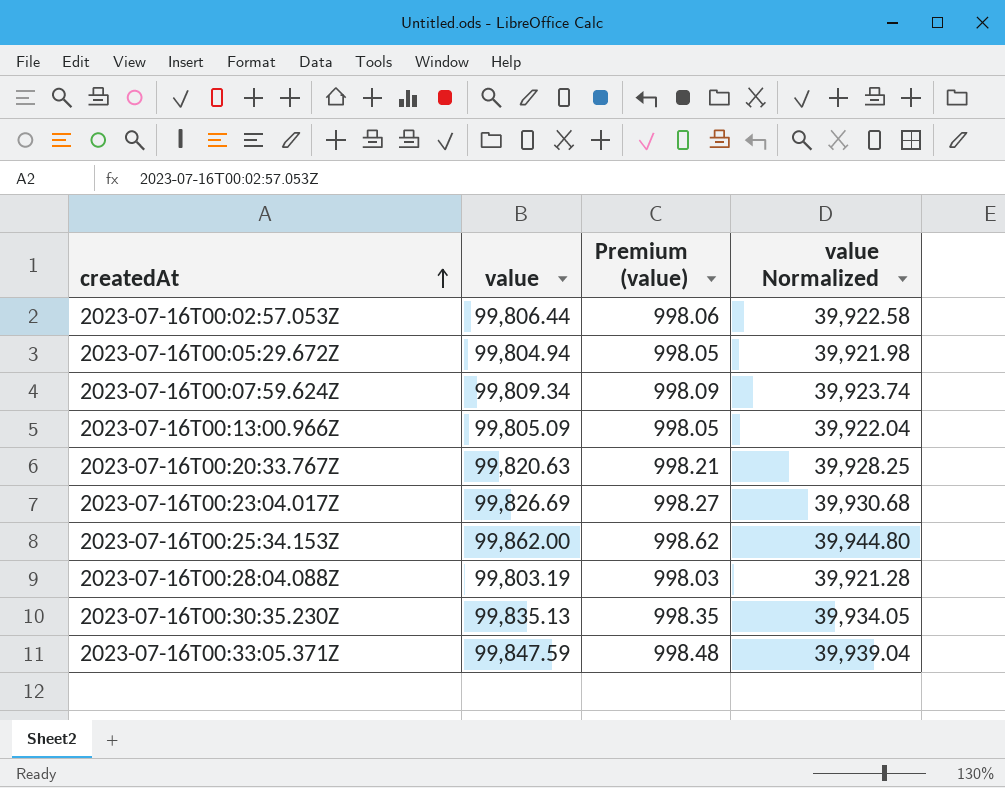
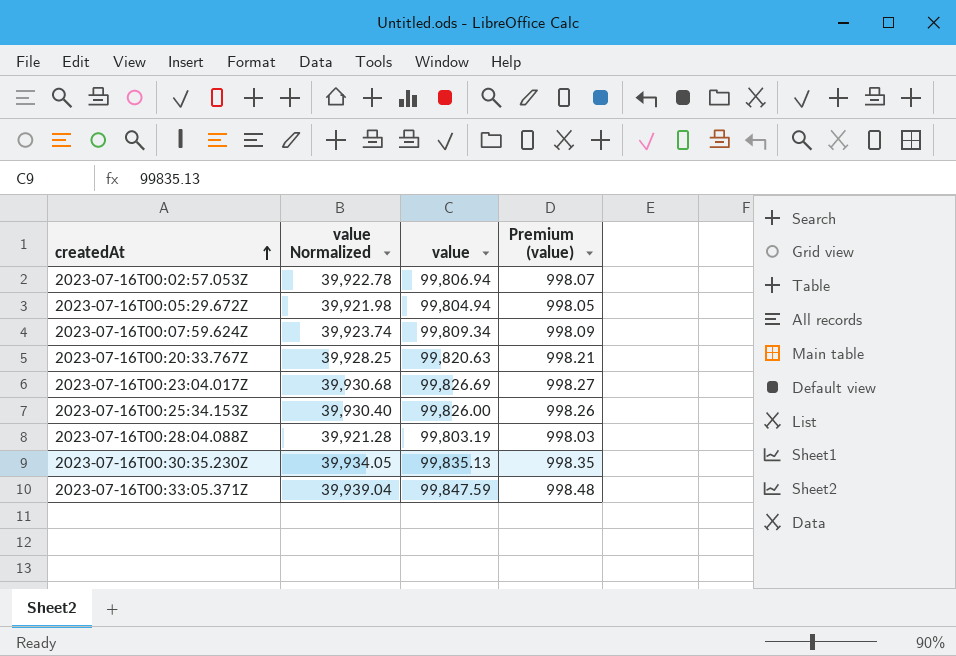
column value Normalized | position: 4 -> 2
row 2023-07-16T00:13:00.966Z: 99,805.09 | 998.05 | 39,922.04 -> none
2023-07-16T00:02:57.053Z | value Normalized: 39,922.58 -> 39,922.78
2023-07-16T00:02:57.053Z | value: 99,806.44 -> 99,806.94
2023-07-16T00:02:57.053Z | Premium (value): 998.06 -> 998.07
2023-07-16T00:25:34.153Z | value Normalized: 39,944.80 -> 39,930.40
2023-07-16T00:25:34.153Z | value: 99,862.00 -> 99,826.00
2023-07-16T00:25:34.153Z | Premium (value): 998.62 -> 998.26

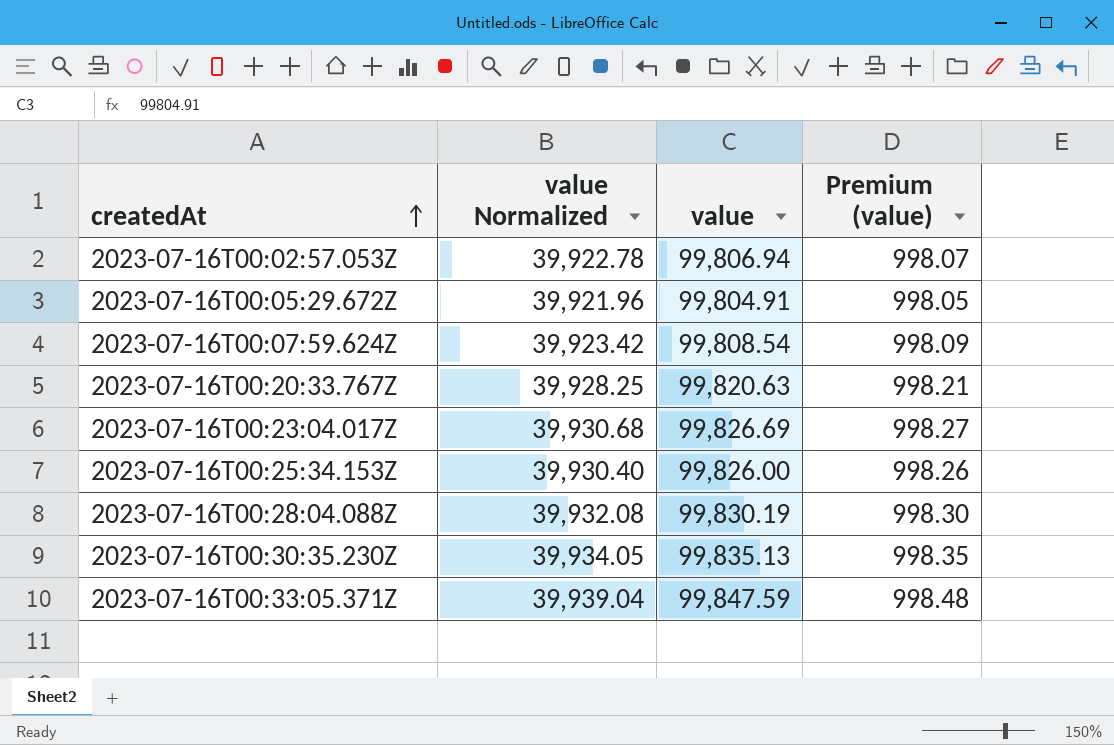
2023-07-16T00:05:29.672Z | value Normalized: 39,921.98 -> 39,921.96
2023-07-16T00:05:29.672Z | value: 99,804.94 -> 99,804.91
2023-07-16T00:07:59.624Z | value Normalized: 39,923.74 -> 39,923.42
2023-07-16T00:07:59.624Z | value: 99,809.34 -> 99,808.54
2023-07-16T00:28:04.088Z | value Normalized: 39,921.28 -> 39,932.08
2023-07-16T00:28:04.088Z | value: 99,803.19 -> 99,830.19
2023-07-16T00:28:04.088Z | Premium (value): 998.03 -> 998.30

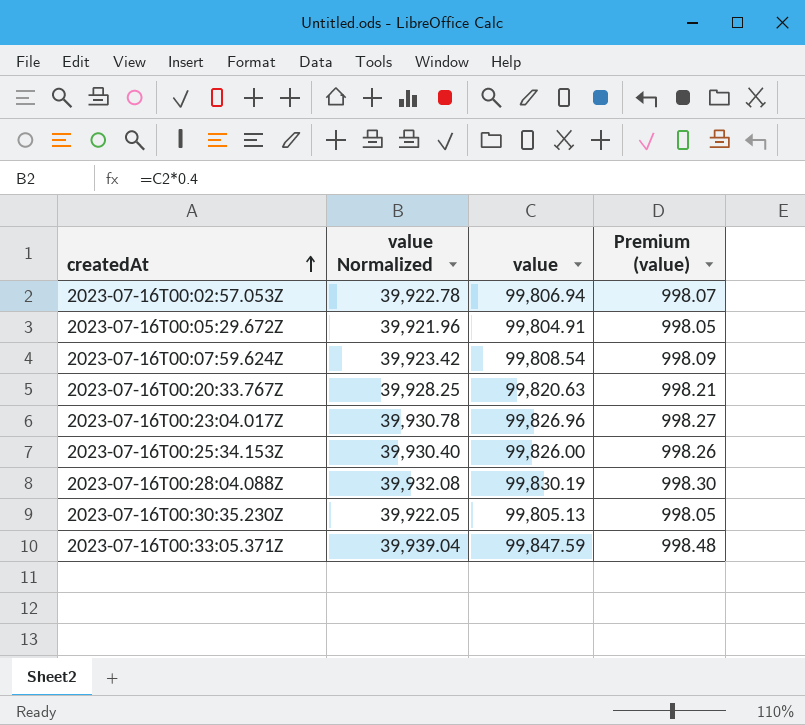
2023-07-16T00:23:04.017Z | value Normalized: 39,930.68 -> 39,930.78
2023-07-16T00:23:04.017Z | value: 99,826.69 -> 99,826.96
2023-07-16T00:30:35.230Z | value Normalized: 39,934.05 -> 39,922.05
2023-07-16T00:30:35.230Z | value: 99,835.13 -> 99,805.13
2023-07-16T00:30:35.230Z | Premium (value): 998.35 -> 998.05

